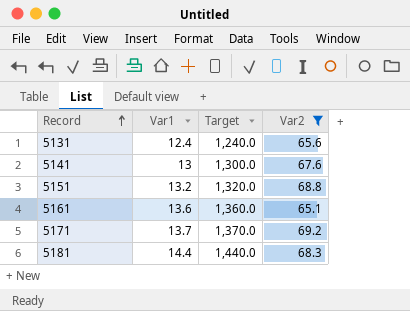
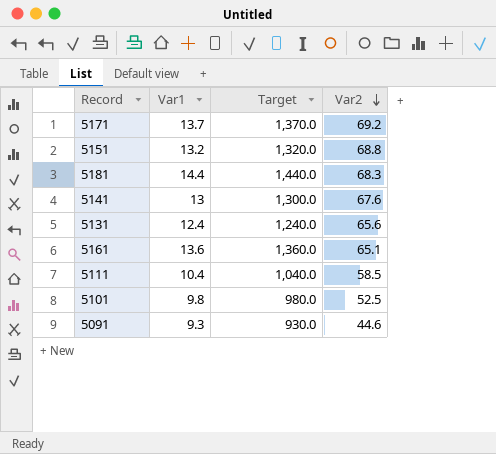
filter: Var2 >= 65.1 -> none
row order: Record ascending -> Var2 descending

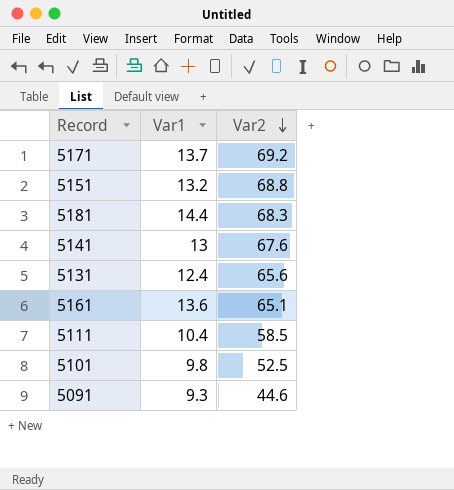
column Target | formula: [Var1] * 100 -> none

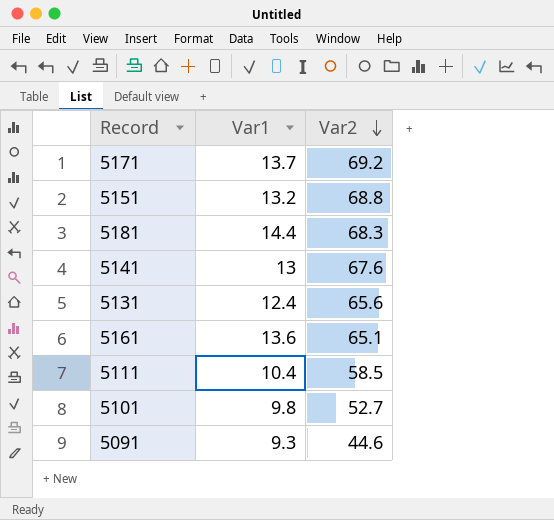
5101 | Var2: 52.5 -> 52.7

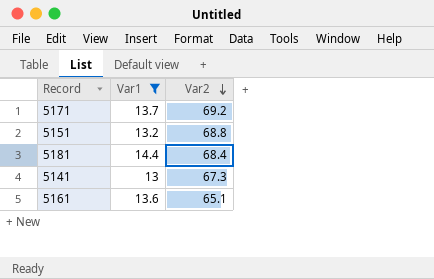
filter: none -> Var1 >= 13
5181 | Var2: 68.3 -> 68.4
5141 | Var2: 67.6 -> 67.3

